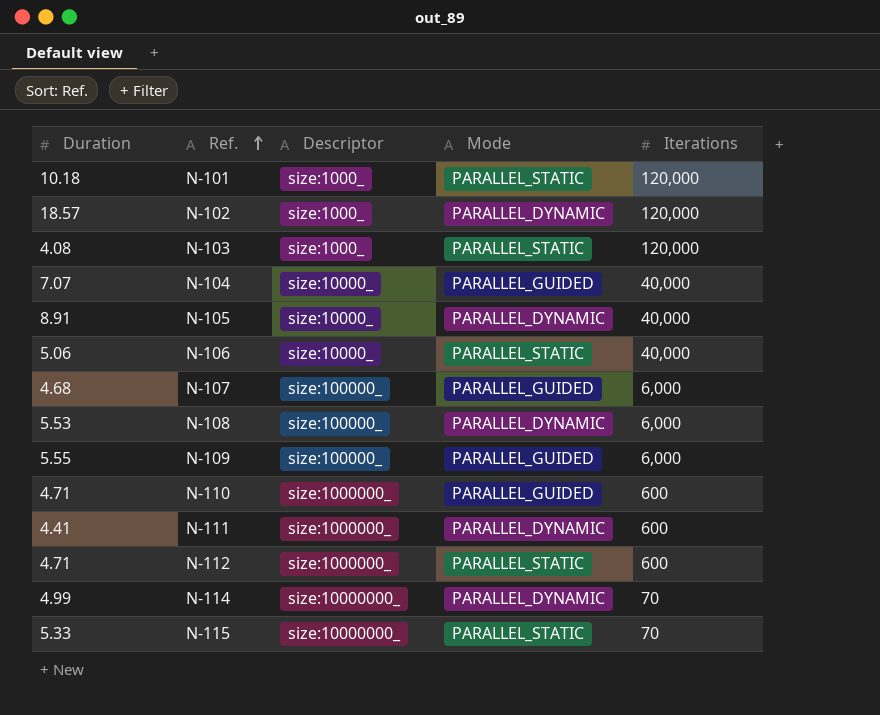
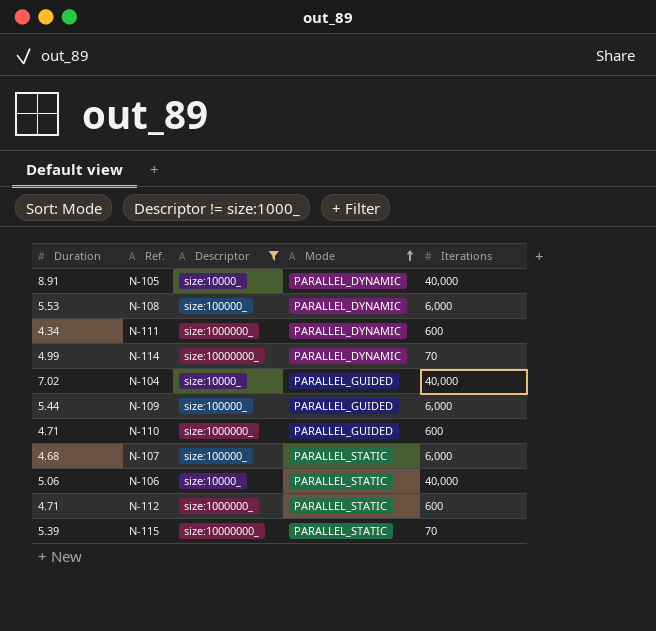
filter: none -> Descriptor != size:1000_
row order: Ref. ascending -> Mode ascending
N-111 | Duration: 4.41 -> 4.34
N-104 | Duration: 7.07 -> 7.02
N-109 | Duration: 5.55 -> 5.44
N-107 | Mode: PARALLEL_GUIDED -> PARALLEL_STATIC
N-115 | Duration: 5.33 -> 5.39

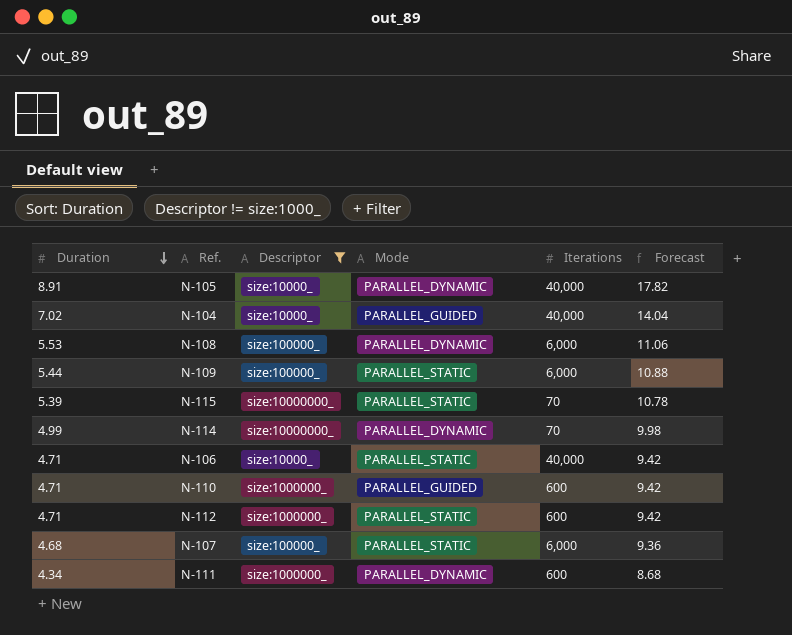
row order: Mode ascending -> Duration descending
column Forecast | formula: none -> [Duration] * 2
N-109 | Mode: PARALLEL_GUIDED -> PARALLEL_STATIC
N-106 | Duration: 5.06 -> 4.71

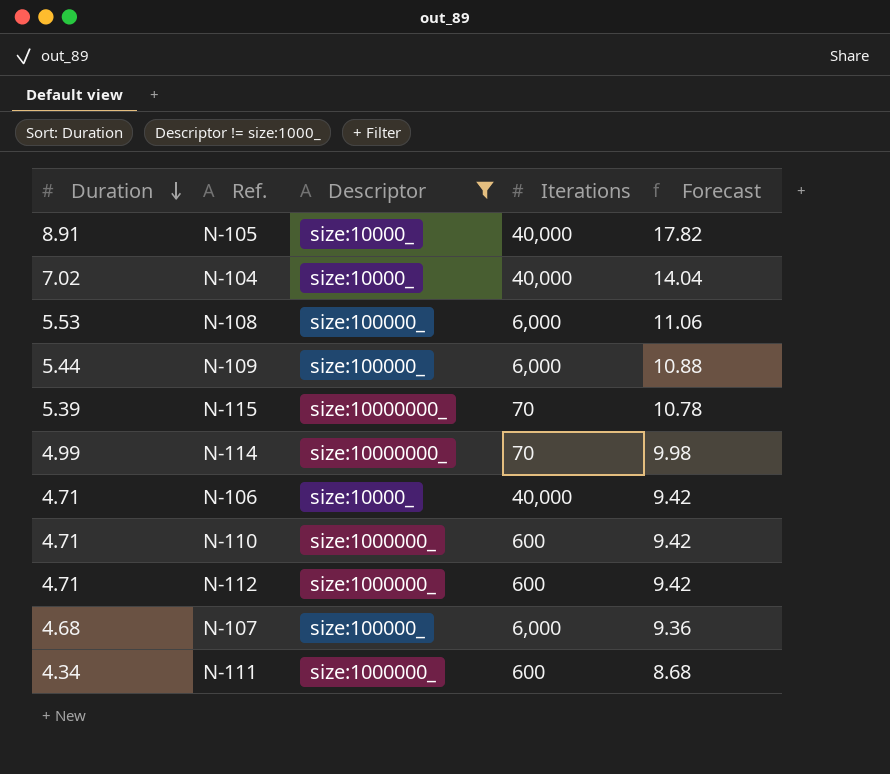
column Mode | position: 4 -> none

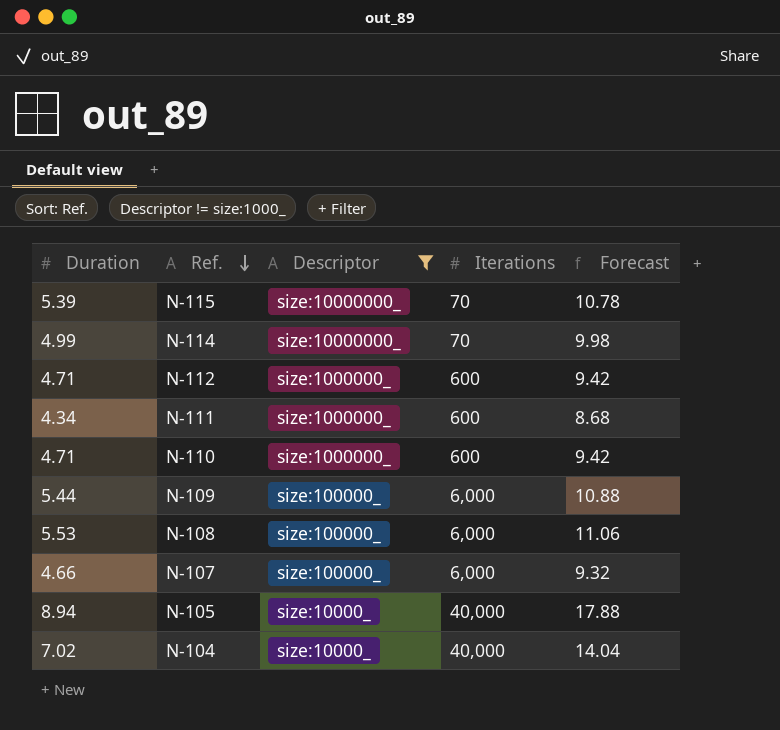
row order: Duration descending -> Ref. descending
row N-106: 4.71 | size:10000_ | 40,000 | 9.42 -> none
N-107 | Duration: 4.68 -> 4.66
N-107 | Forecast: 9.36 -> 9.32
N-105 | Duration: 8.91 -> 8.94
N-105 | Forecast: 17.82 -> 17.88

